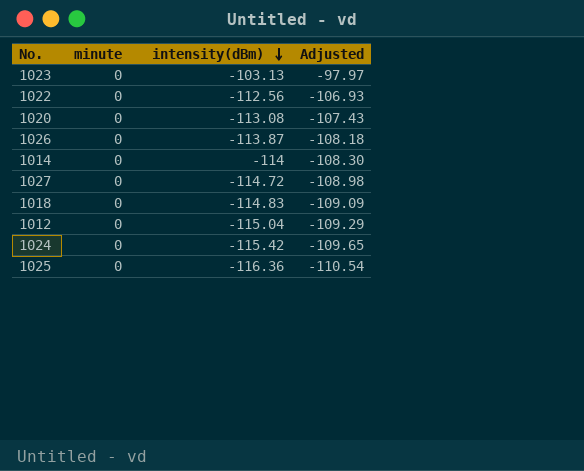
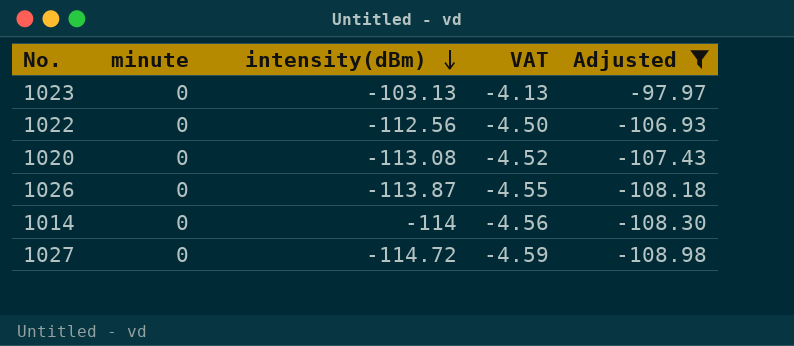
filter: none -> Adjusted >= -108.98
column VAT | formula: none -> [intensity(dBm)] * 0.04

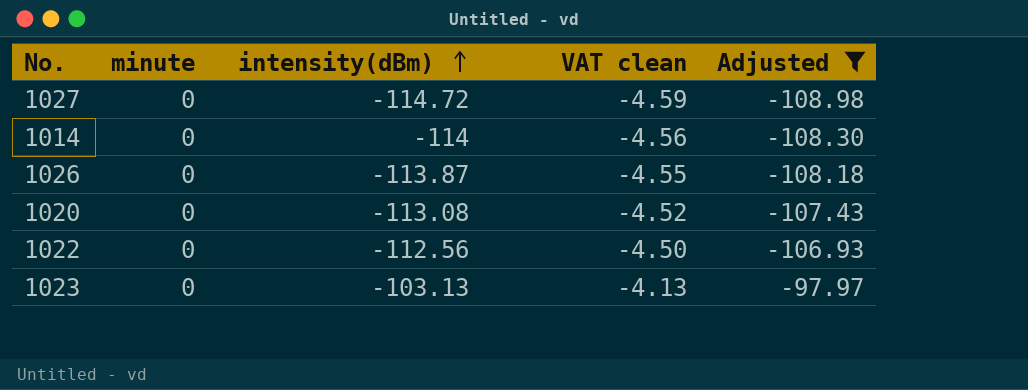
row order: intensity(dBm) descending -> intensity(dBm) ascending
column name: VAT -> VAT clean

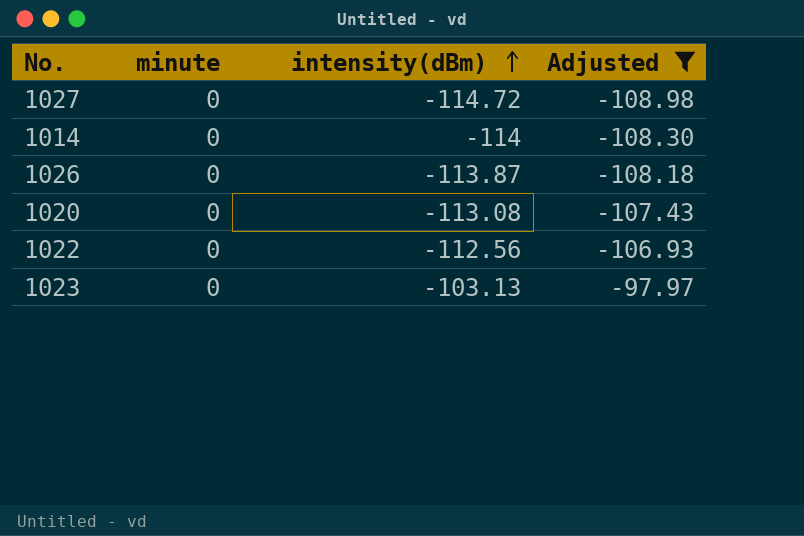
column VAT clean | formula: [intensity(dBm)] * 0.04 -> none

